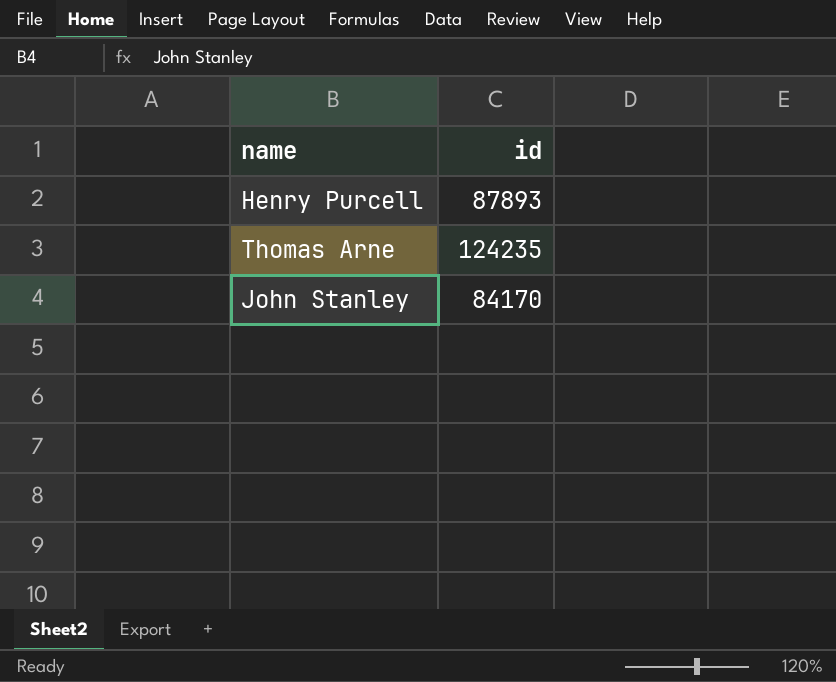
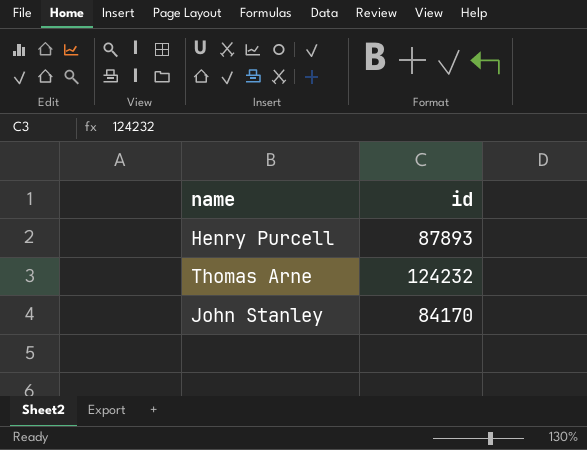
Thomas Arne | id: 124235 -> 124232

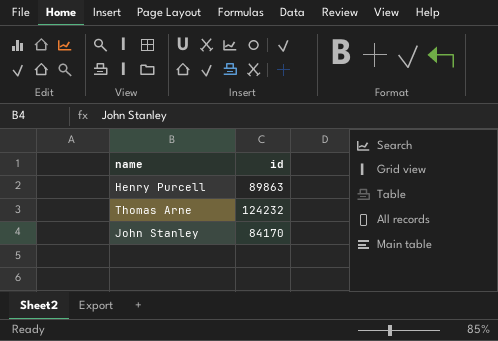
Henry Purcell | id: 87893 -> 89863

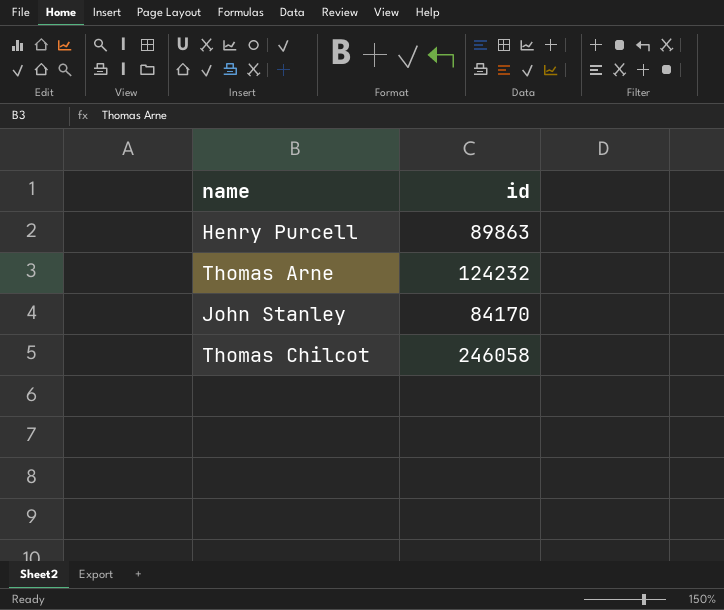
row Thomas Chilcot: none -> 246058

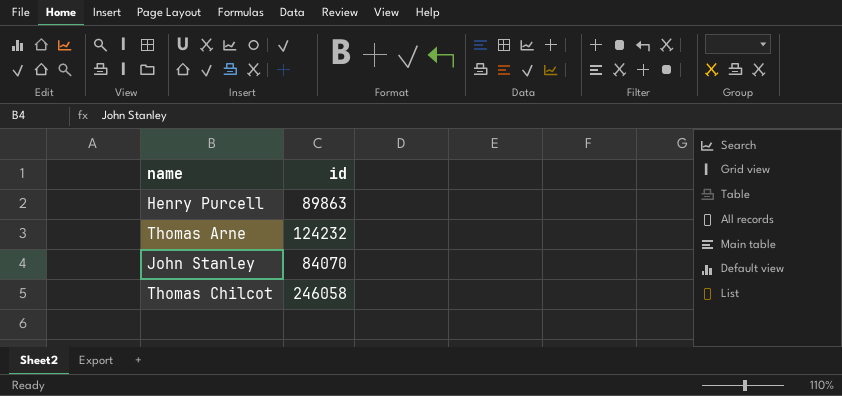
John Stanley | id: 84170 -> 84070

